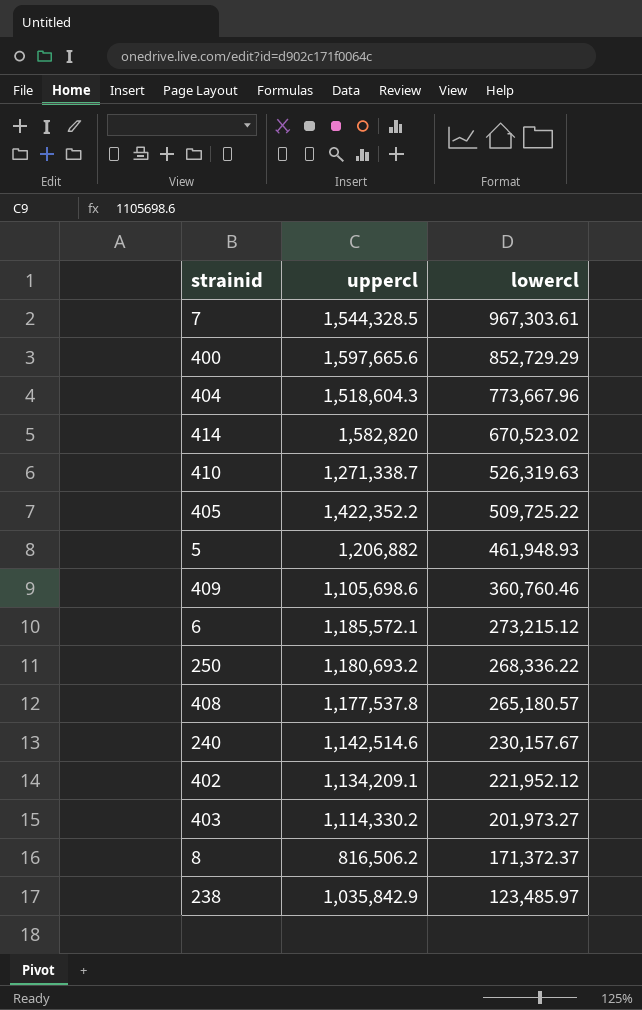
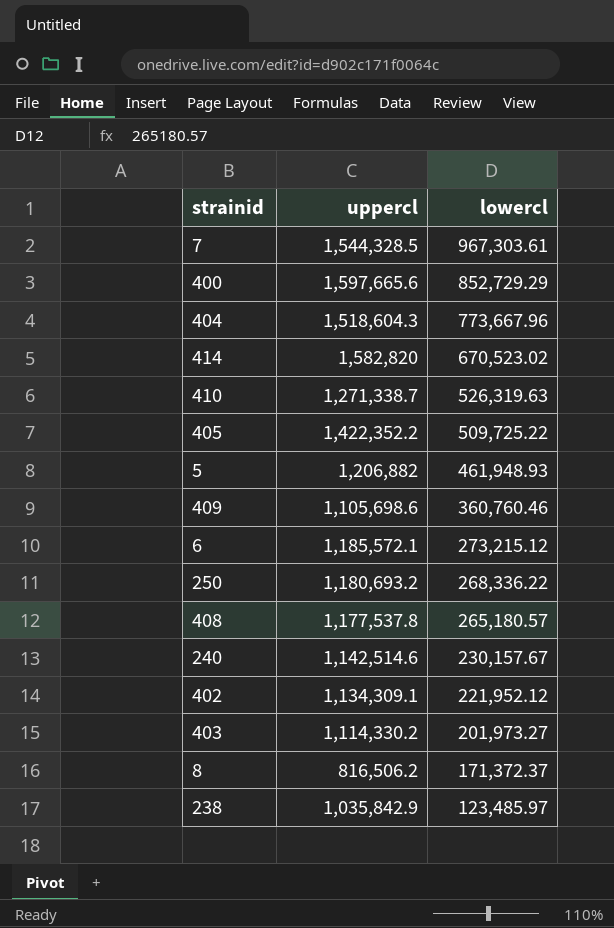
402 | uppercl: 1,134,209.1 -> 1,134,309.1

